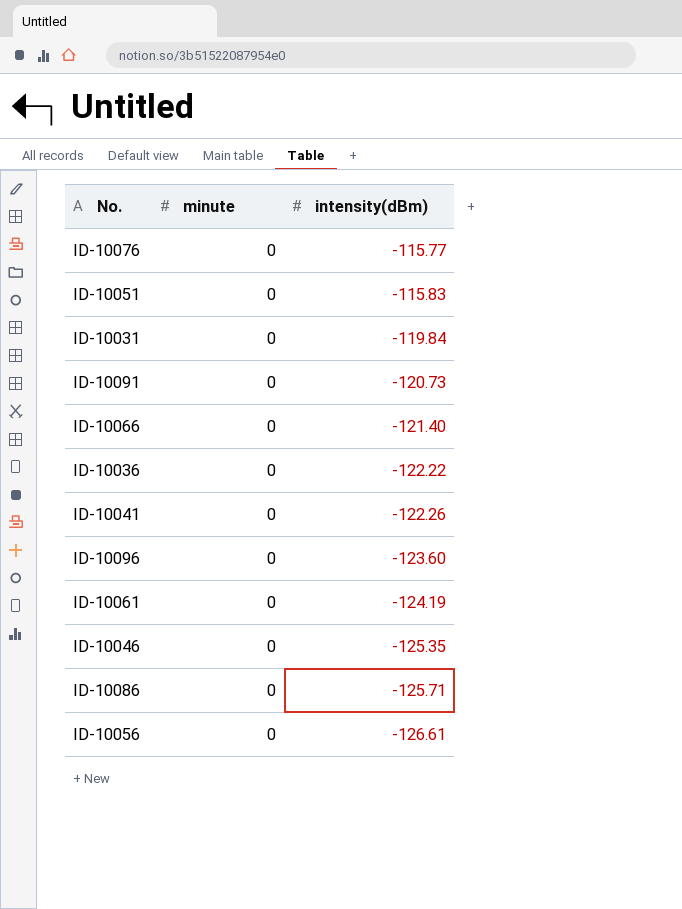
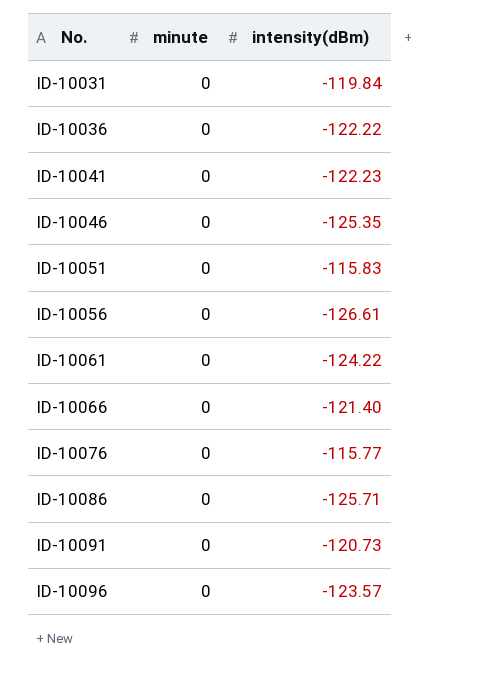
row order: intensity(dBm) descending -> No. ascending
ID-10041 | intensity(dBm): -122.26 -> -122.23
ID-10061 | intensity(dBm): -124.19 -> -124.22
ID-10096 | intensity(dBm): -123.60 -> -123.57

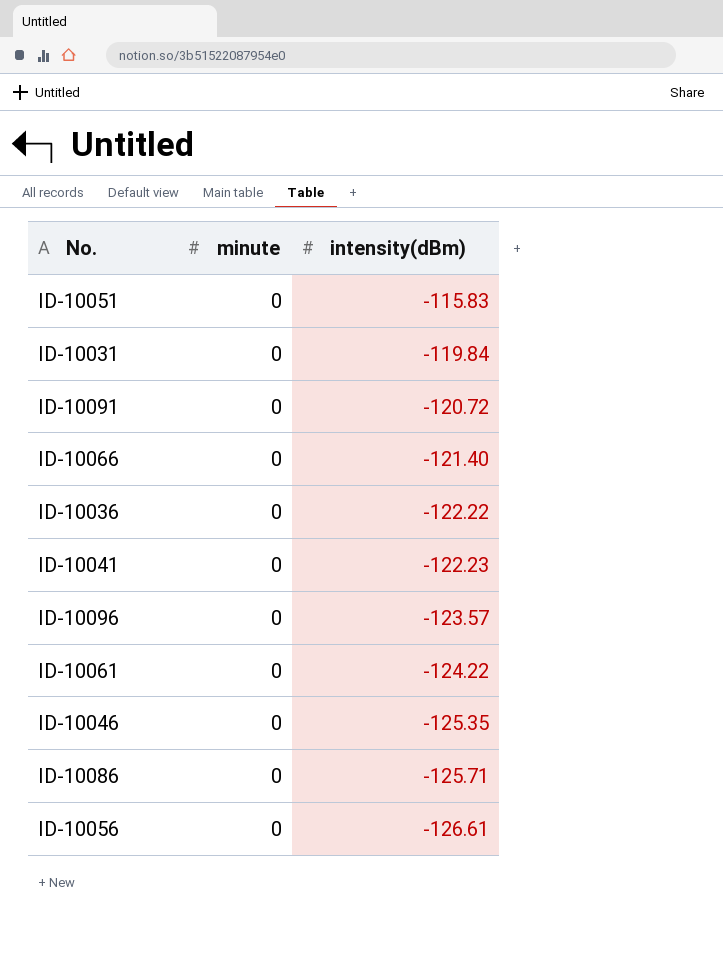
row order: No. ascending -> intensity(dBm) descending
row ID-10076: 0 | -115.77 -> none
ID-10091 | intensity(dBm): -120.73 -> -120.72

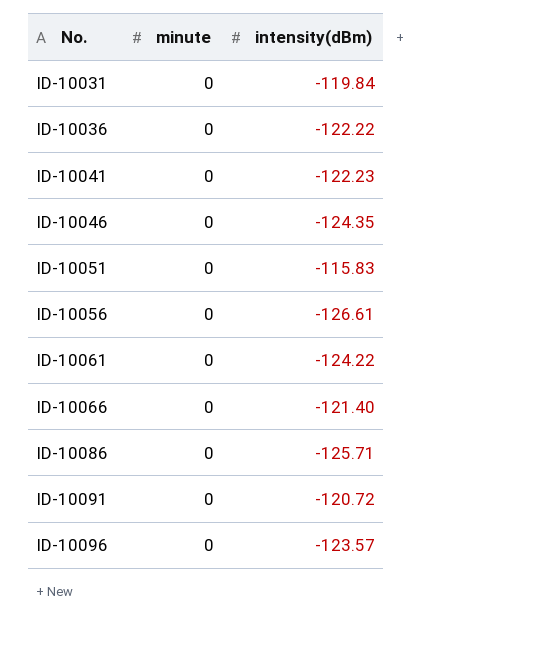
row order: intensity(dBm) descending -> No. ascending
ID-10046 | intensity(dBm): -125.35 -> -124.35

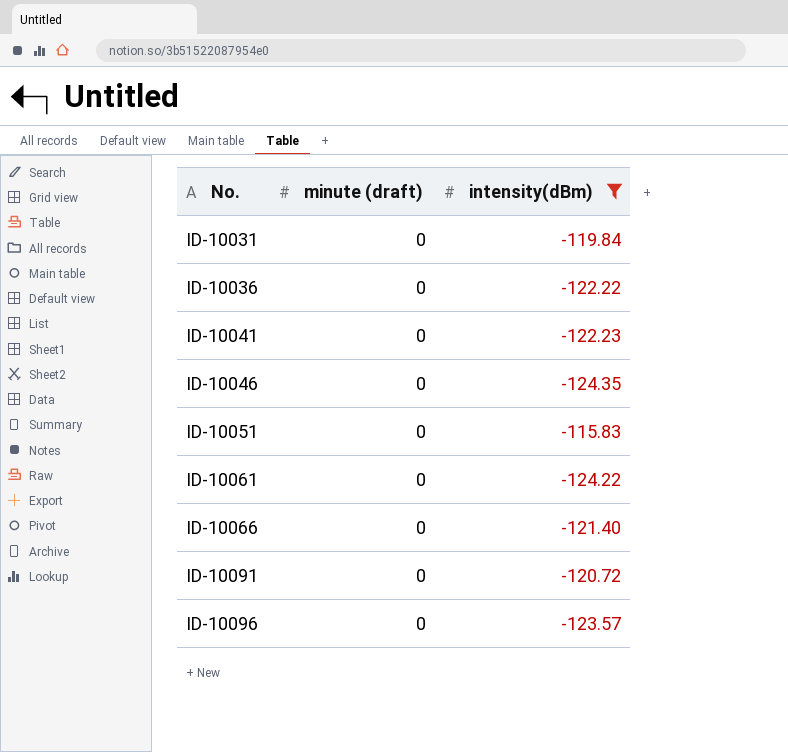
filter: none -> intensity(dBm) >= -124.35
column name: minute -> minute (draft)

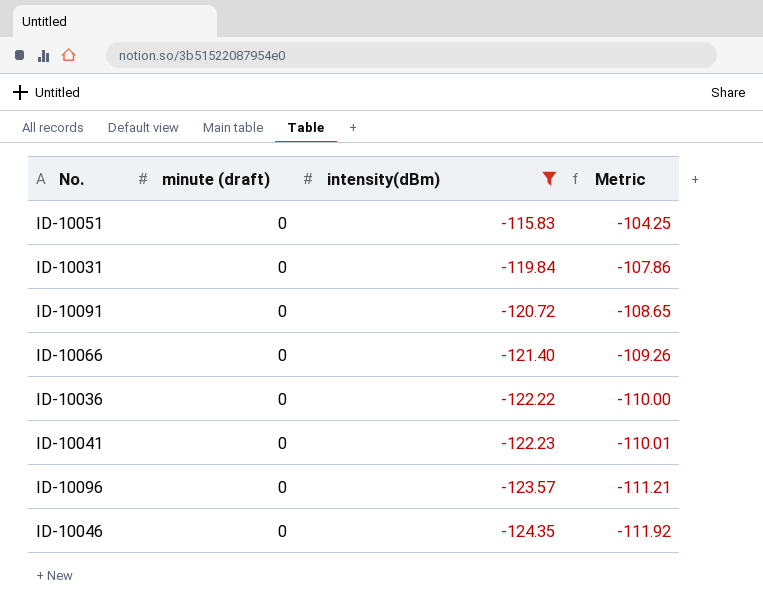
row order: No. ascending -> intensity(dBm) descending
column Metric | formula: none -> [intensity(dBm)] * 0.9
row ID-10061: 0 | -124.22 -> none

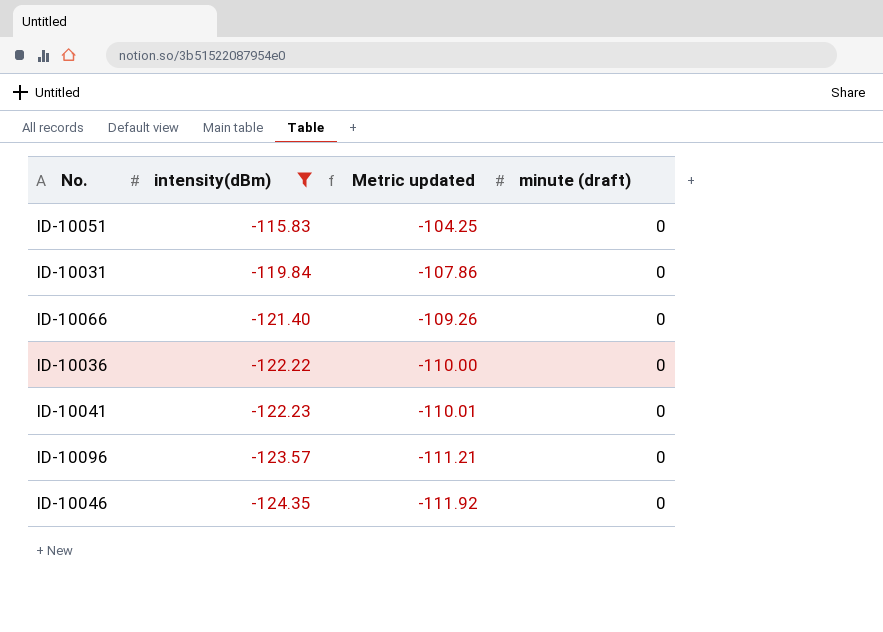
column name: Metric -> Metric updated
column minute (draft) | position: 2 -> 4
row ID-10091: 0 | -120.72 | -108.65 -> none

